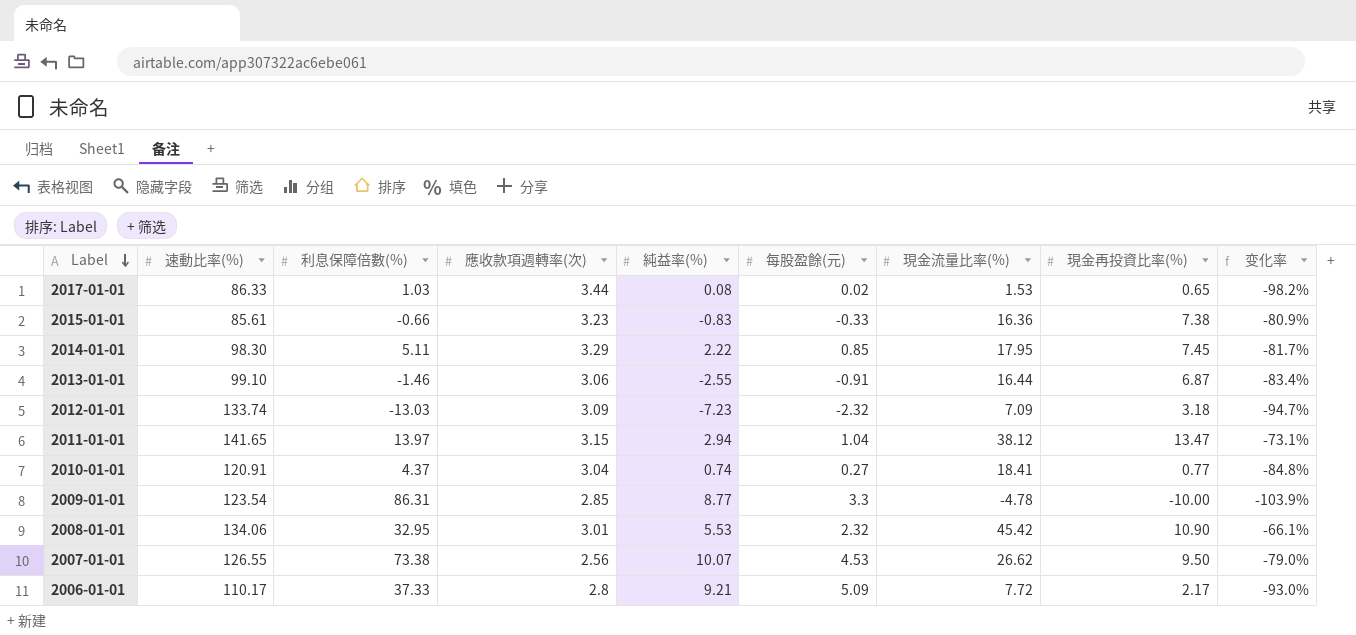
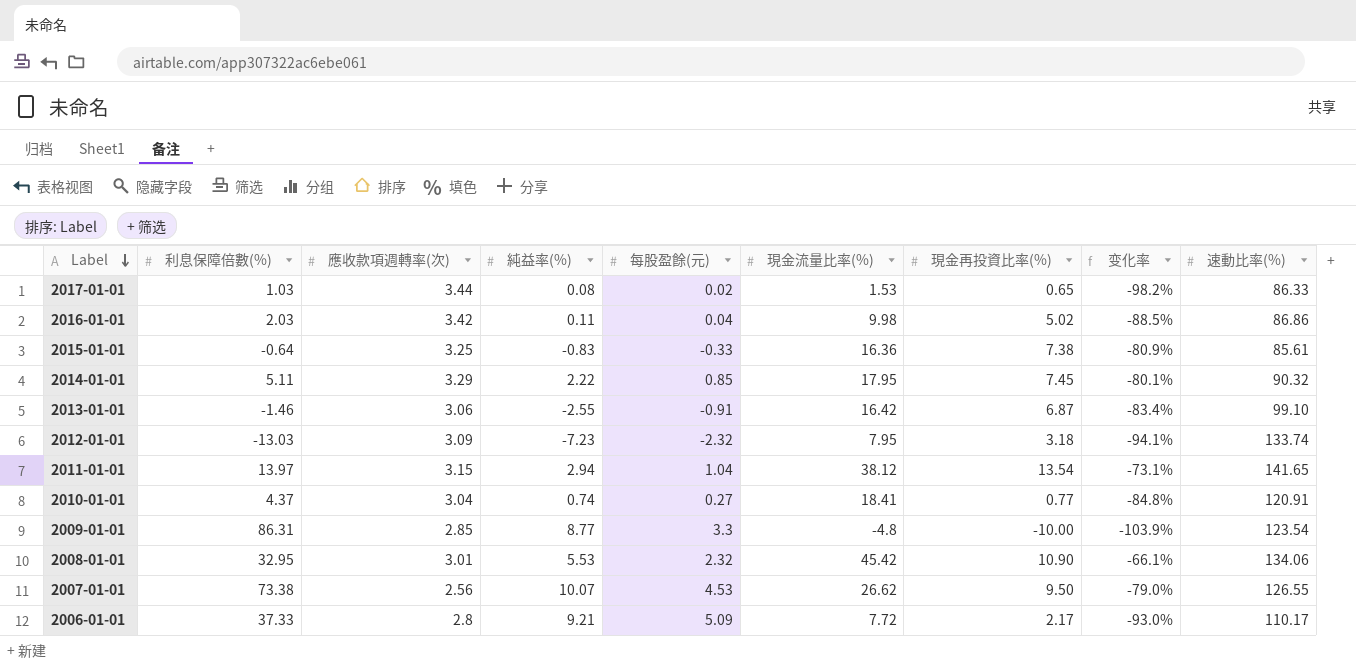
column 速動比率(%) | position: 2 -> 9
row 2016-01-01: none -> 2.03 | 3.42 | 0.11 | 0.04 | 9.98 | 5.02 | -88.5% | 86.86
2015-01-01 | 利息保障倍數(%): -0.66 -> -0.64
2015-01-01 | 應收款項週轉率(次): 3.23 -> 3.25
2014-01-01 | 变化率: -81.7% -> -80.1%
2014-01-01 | 速動比率(%): 98.30 -> 90.32
2013-01-01 | 現金流量比率(%): 16.44 -> 16.42
2012-01-01 | 現金流量比率(%): 7.09 -> 7.95
2012-01-01 | 变化率: -94.7% -> -94.1%
2011-01-01 | 現金再投資比率(%): 13.47 -> 13.54
2009-01-01 | 現金流量比率(%): -4.78 -> -4.8

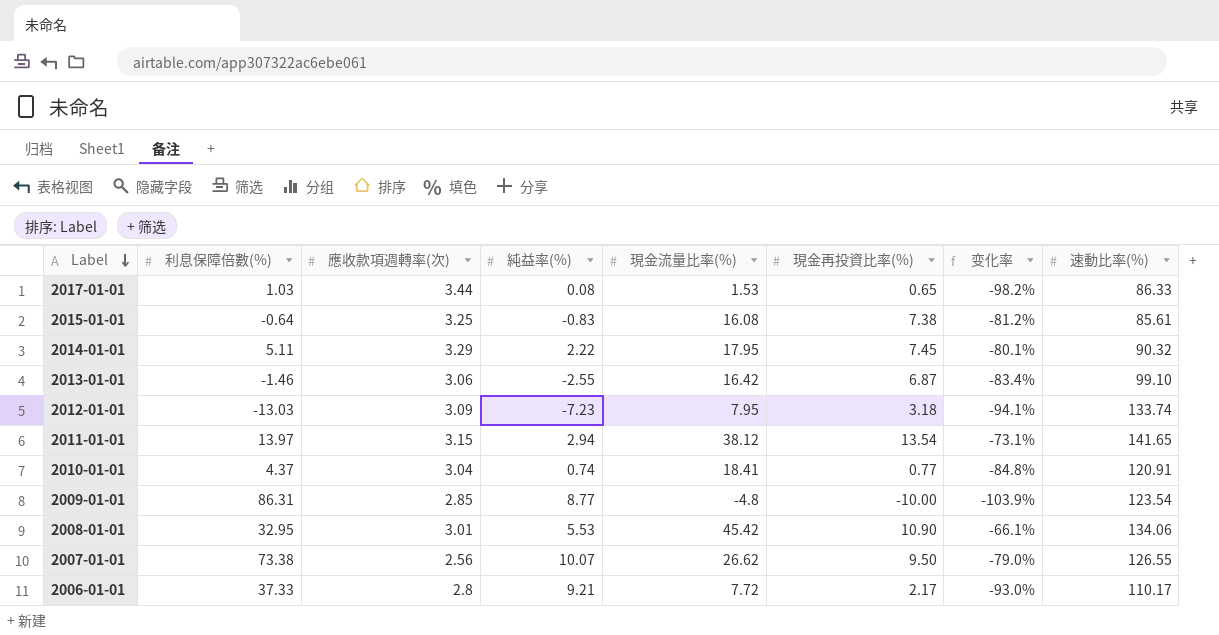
column 每股盈餘(元) | position: 5 -> none
row 2016-01-01: 2.03 | 3.42 | 0.11 | 0.04 | 9.98 | 5.02 | -88.5% | 86.86 -> none
2015-01-01 | 現金流量比率(%): 16.36 -> 16.08
2015-01-01 | 变化率: -80.9% -> -81.2%

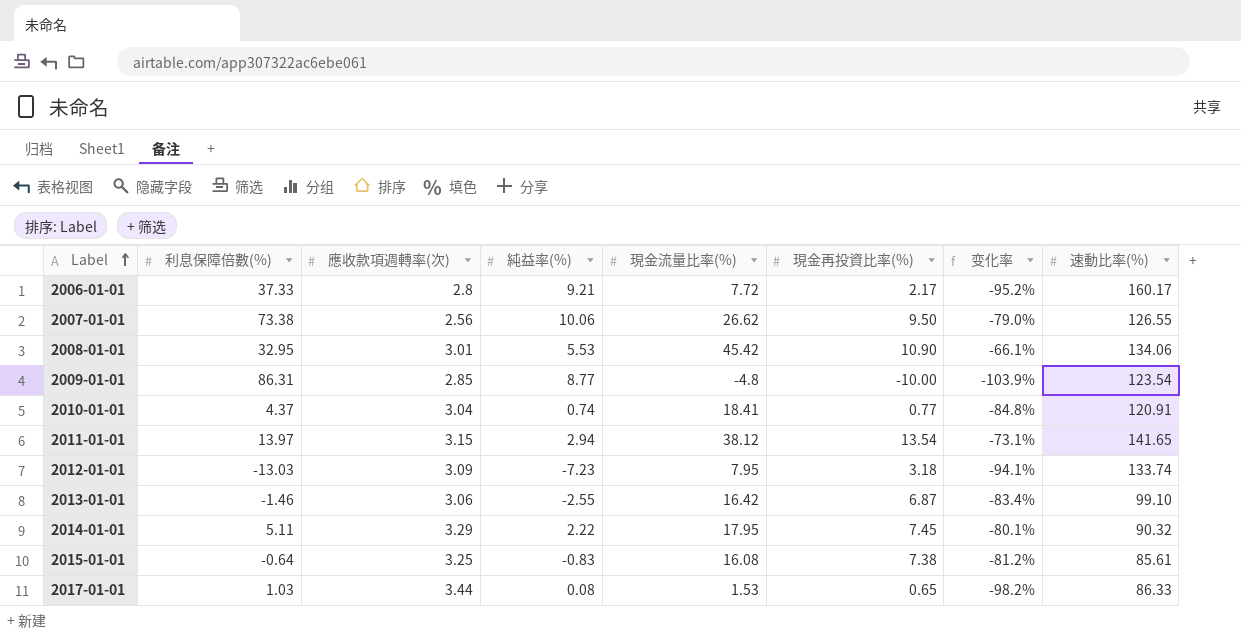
row order: Label descending -> Label ascending
2006-01-01 | 变化率: -93.0% -> -95.2%
2006-01-01 | 速動比率(%): 110.17 -> 160.17
2007-01-01 | 純益率(%): 10.07 -> 10.06

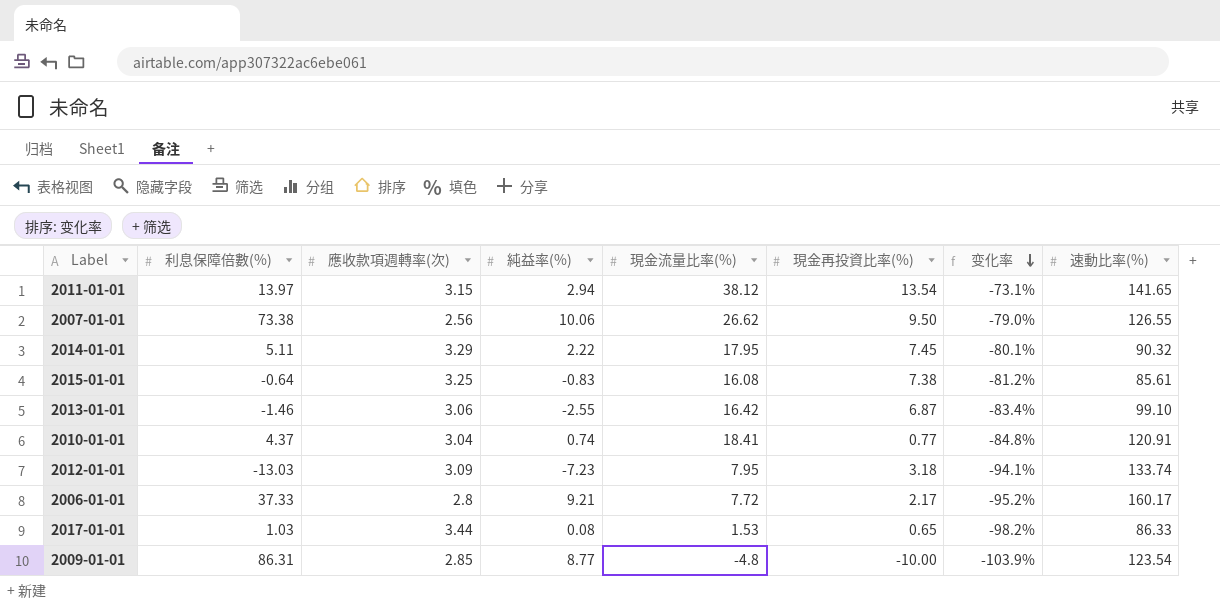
row order: Label ascending -> 变化率 descending
row 2008-01-01: 32.95 | 3.01 | 5.53 | 45.42 | 10.90 | -66.1% | 134.06 -> none

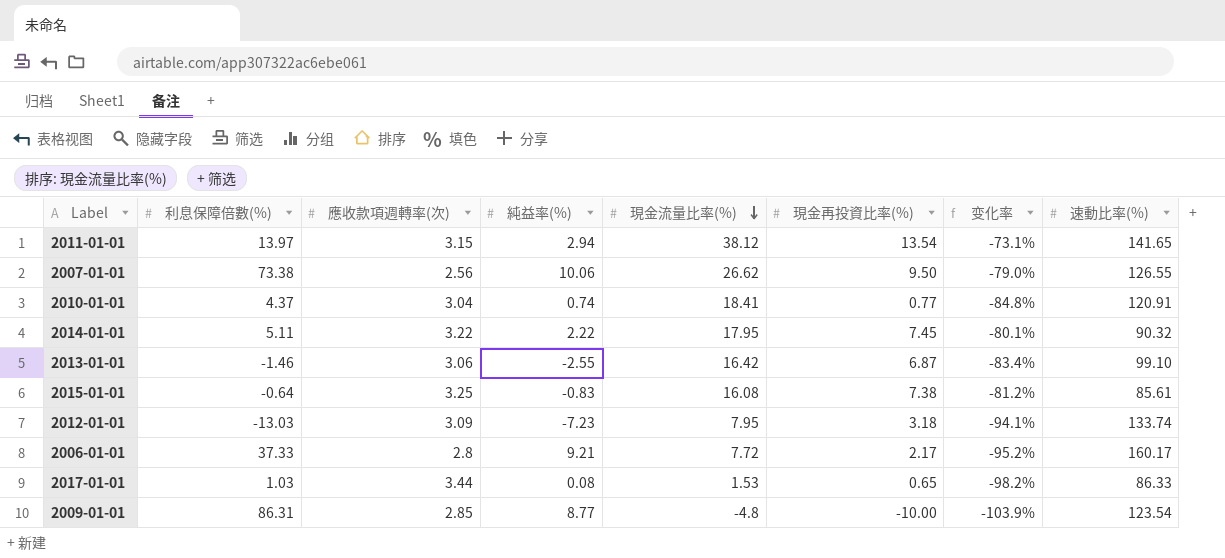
row order: 变化率 descending -> 現金流量比率(%) descending
2014-01-01 | 應收款項週轉率(次): 3.29 -> 3.22

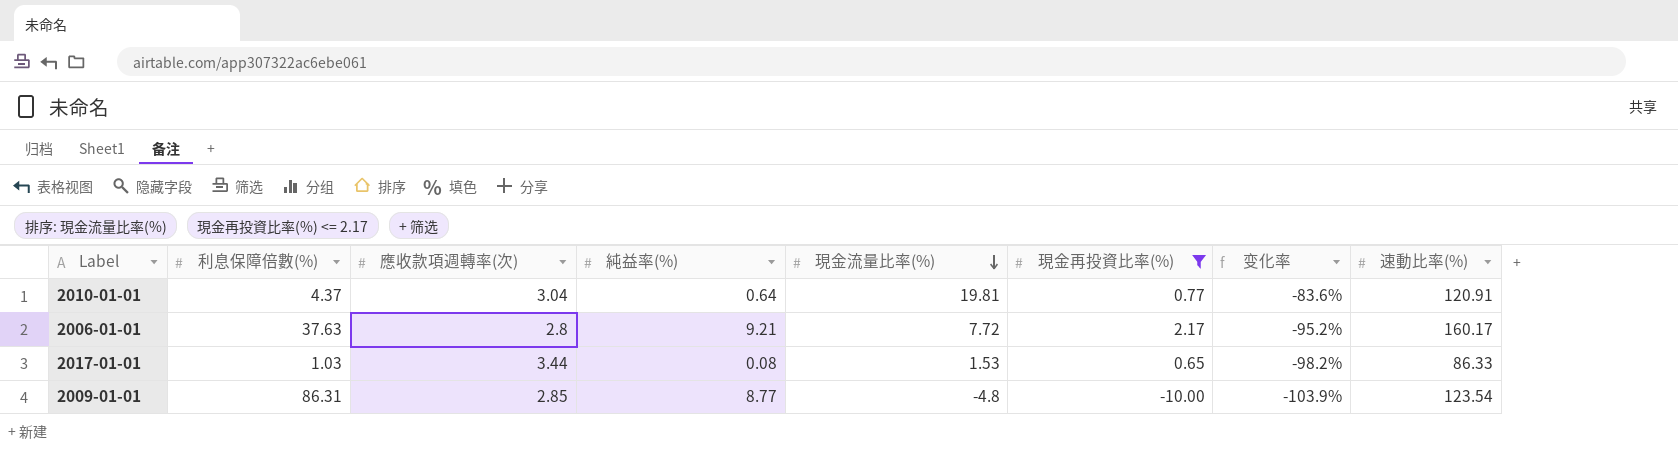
filter: none -> 現金再投資比率(%) <= 2.17
2010-01-01 | 純益率(%): 0.74 -> 0.64
2010-01-01 | 現金流量比率(%): 18.41 -> 19.81
2010-01-01 | 变化率: -84.8% -> -83.6%
2006-01-01 | 利息保障倍數(%): 37.33 -> 37.63

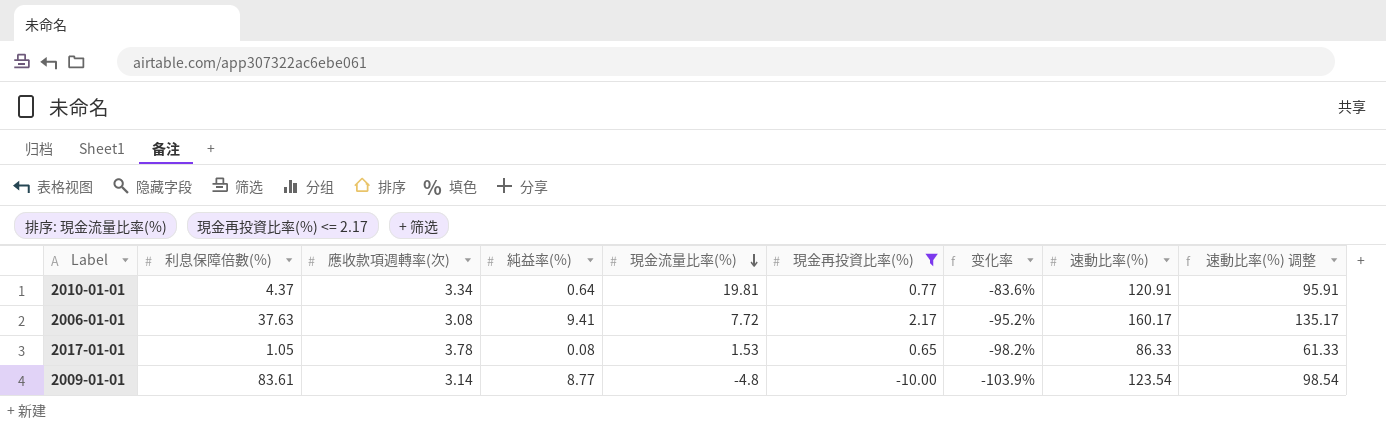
column 速動比率(%) 调整 | formula: none -> [速動比率(%)] - 25
2010-01-01 | 應收款項週轉率(次): 3.04 -> 3.34
2006-01-01 | 應收款項週轉率(次): 2.8 -> 3.08
2006-01-01 | 純益率(%): 9.21 -> 9.41
2017-01-01 | 利息保障倍數(%): 1.03 -> 1.05
2017-01-01 | 應收款項週轉率(次): 3.44 -> 3.78
2009-01-01 | 利息保障倍數(%): 86.31 -> 83.61
2009-01-01 | 應收款項週轉率(次): 2.85 -> 3.14

